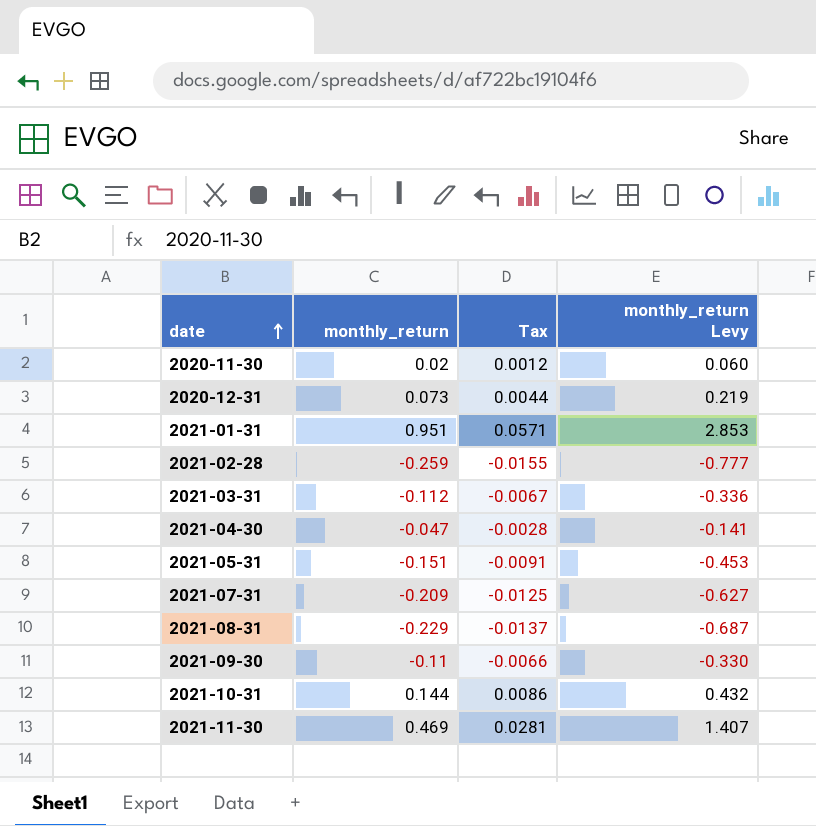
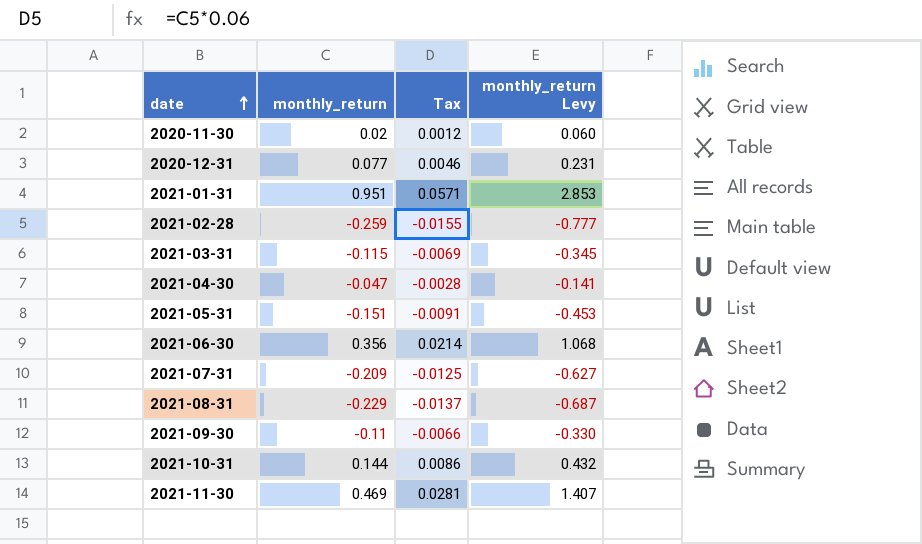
2020-12-31 | monthly_return: 0.073 -> 0.077
2020-12-31 | Tax: 0.0044 -> 0.0046
2020-12-31 | monthly_return Levy: 0.219 -> 0.231
2021-03-31 | monthly_return: -0.112 -> -0.115
2021-03-31 | Tax: -0.0067 -> -0.0069
2021-03-31 | monthly_return Levy: -0.336 -> -0.345
row 2021-06-30: none -> 0.356 | 0.0214 | 1.068

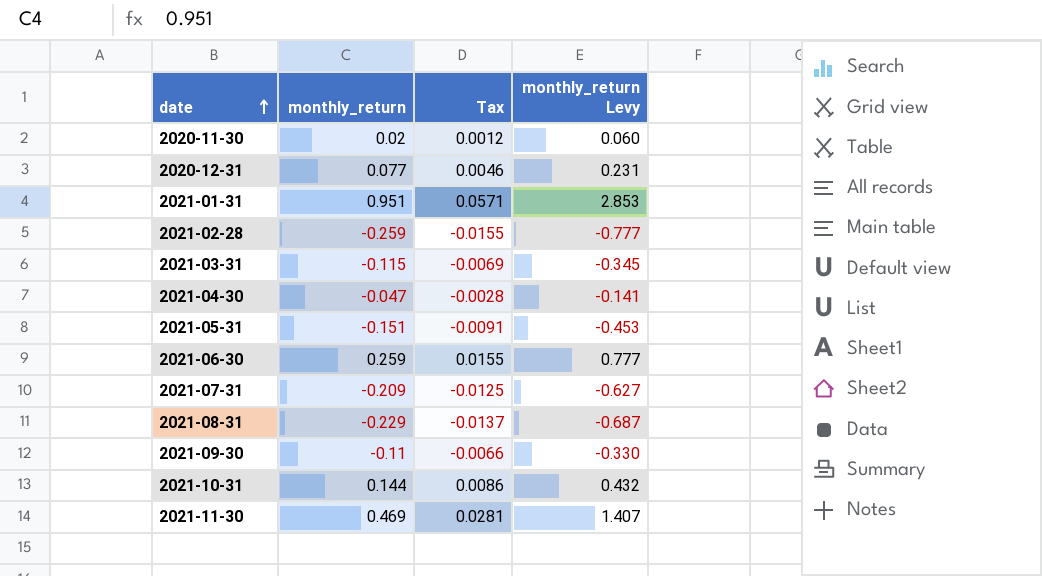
2021-06-30 | monthly_return: 0.356 -> 0.259
2021-06-30 | Tax: 0.0214 -> 0.0155
2021-06-30 | monthly_return Levy: 1.068 -> 0.777

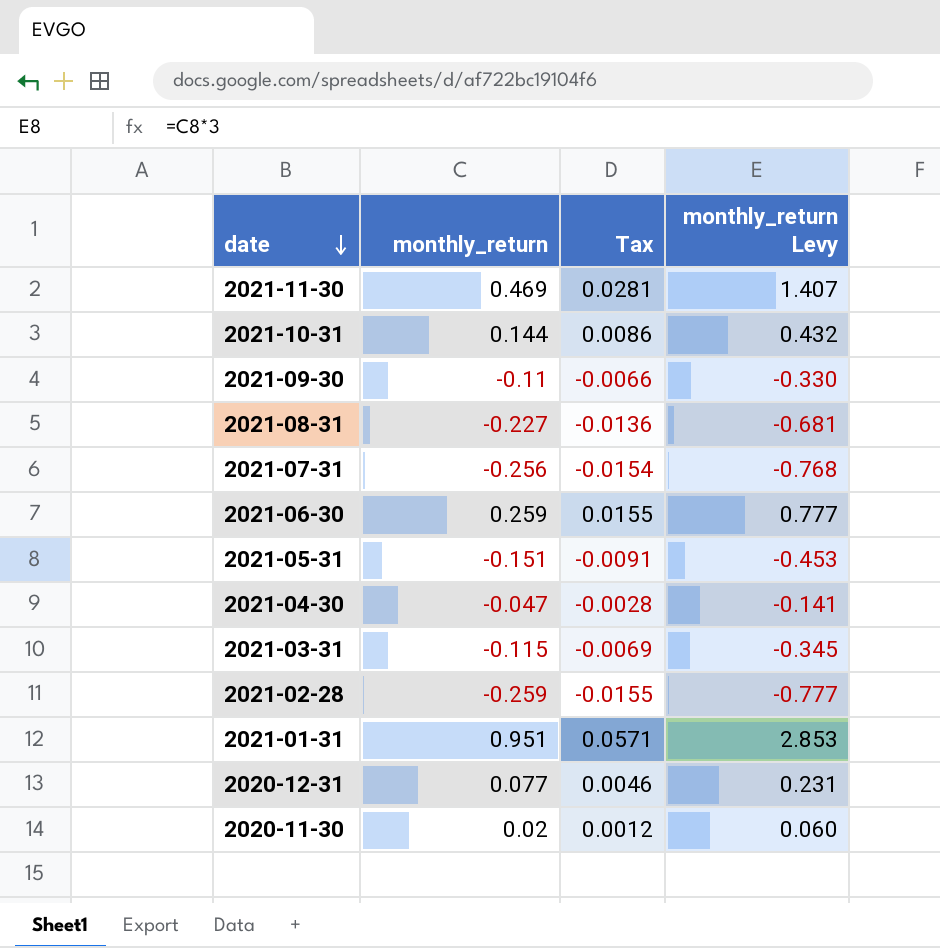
row order: date ascending -> date descending
2021-08-31 | monthly_return: -0.229 -> -0.227
2021-08-31 | Tax: -0.0137 -> -0.0136
2021-08-31 | monthly_return Levy: -0.687 -> -0.681
2021-07-31 | monthly_return: -0.209 -> -0.256
2021-07-31 | Tax: -0.0125 -> -0.0154
2021-07-31 | monthly_return Levy: -0.627 -> -0.768

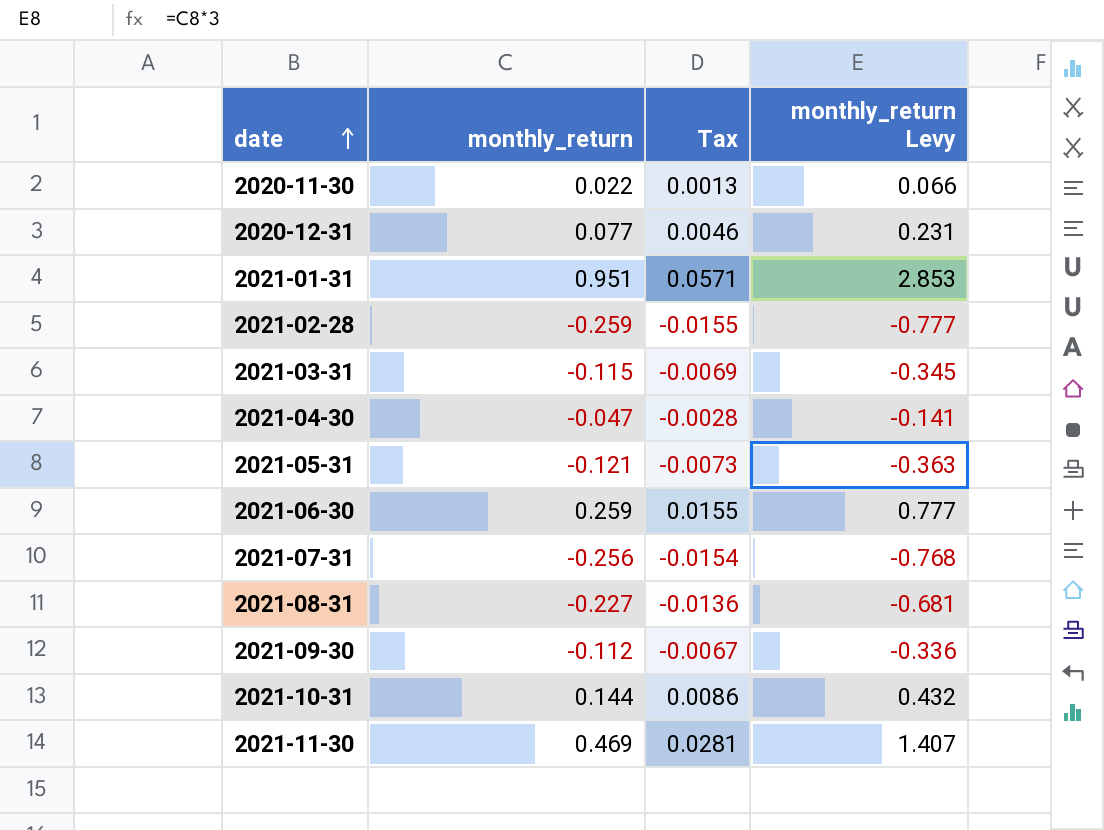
row order: date descending -> date ascending
2020-11-30 | monthly_return: 0.02 -> 0.022
2020-11-30 | Tax: 0.0012 -> 0.0013
2020-11-30 | monthly_return Levy: 0.060 -> 0.066
2021-05-31 | monthly_return: -0.151 -> -0.121
2021-05-31 | Tax: -0.0091 -> -0.0073
2021-05-31 | monthly_return Levy: -0.453 -> -0.363
2021-09-30 | monthly_return: -0.11 -> -0.112
2021-09-30 | Tax: -0.0066 -> -0.0067
2021-09-30 | monthly_return Levy: -0.330 -> -0.336

